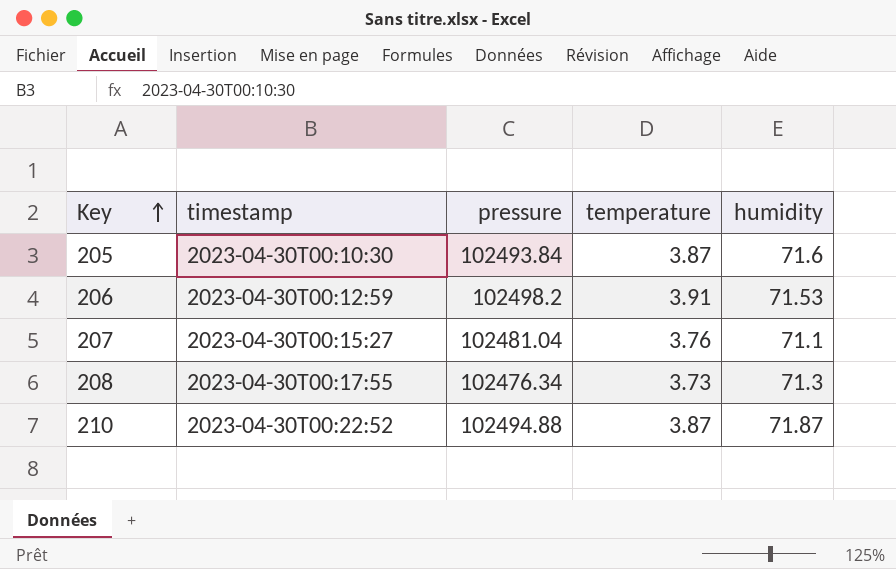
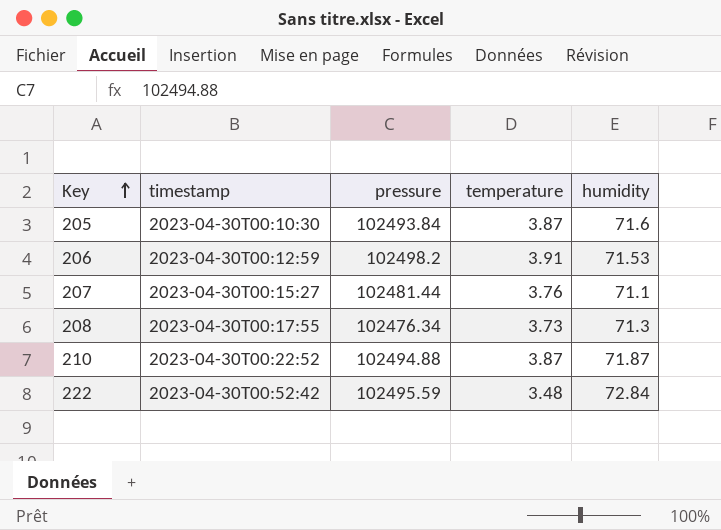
207 | pressure: 102481.04 -> 102481.44
row 222: none -> 2023-04-30T00:52:42 | 102495.59 | 3.48 | 72.84

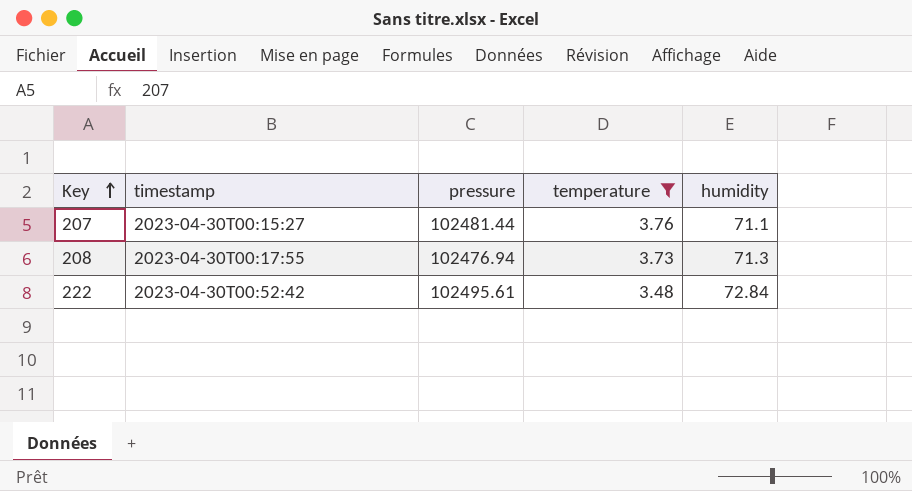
filter: none -> temperature <= 3.76
208 | pressure: 102476.34 -> 102476.94
222 | pressure: 102495.59 -> 102495.61

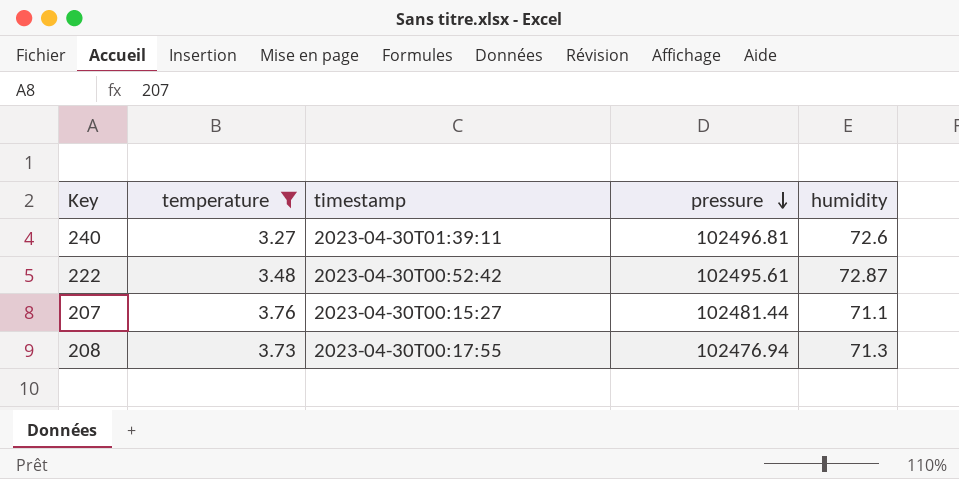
row order: Key ascending -> pressure descending
column temperature | position: 4 -> 2
row 240: none -> 3.27 | 2023-04-30T01:39:11 | 102496.81 | 72.6
222 | humidity: 72.84 -> 72.87

